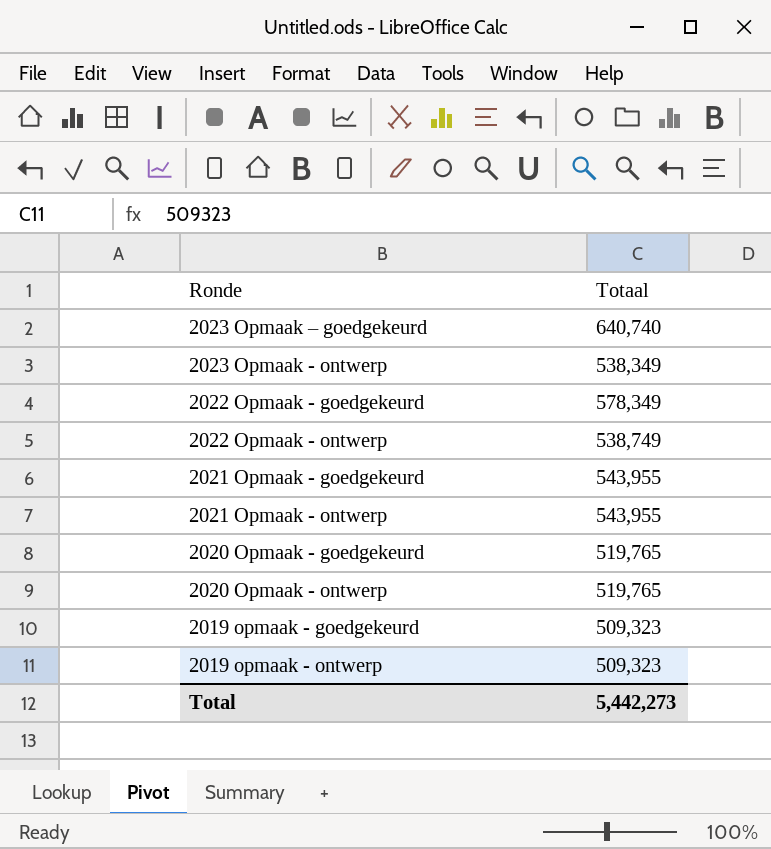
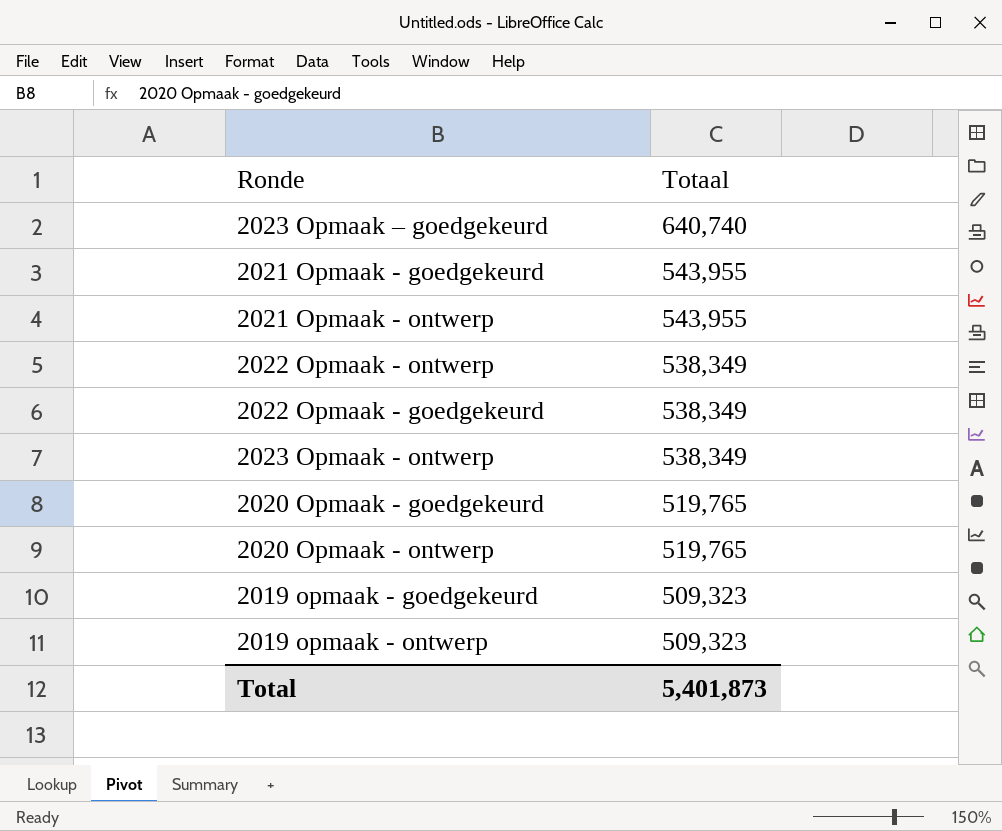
row order: none -> Totaal descending
2022 Opmaak - ontwerp | Totaal: 538,749 -> 538,349
2022 Opmaak - goedgekeurd | Totaal: 578,349 -> 538,349
Total | Totaal: 5,442,273 -> 5,401,873

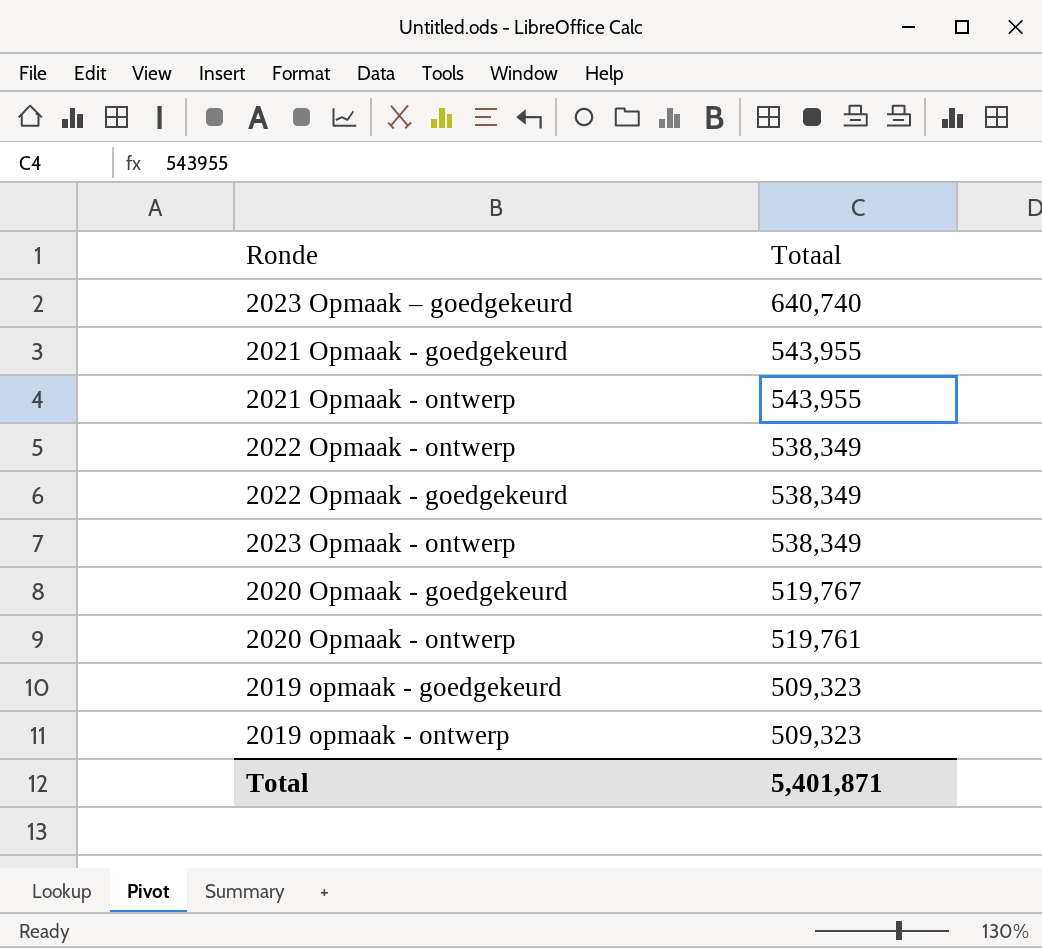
2020 Opmaak - goedgekeurd | Totaal: 519,765 -> 519,767
2020 Opmaak - ontwerp | Totaal: 519,765 -> 519,761
Total | Totaal: 5,401,873 -> 5,401,871

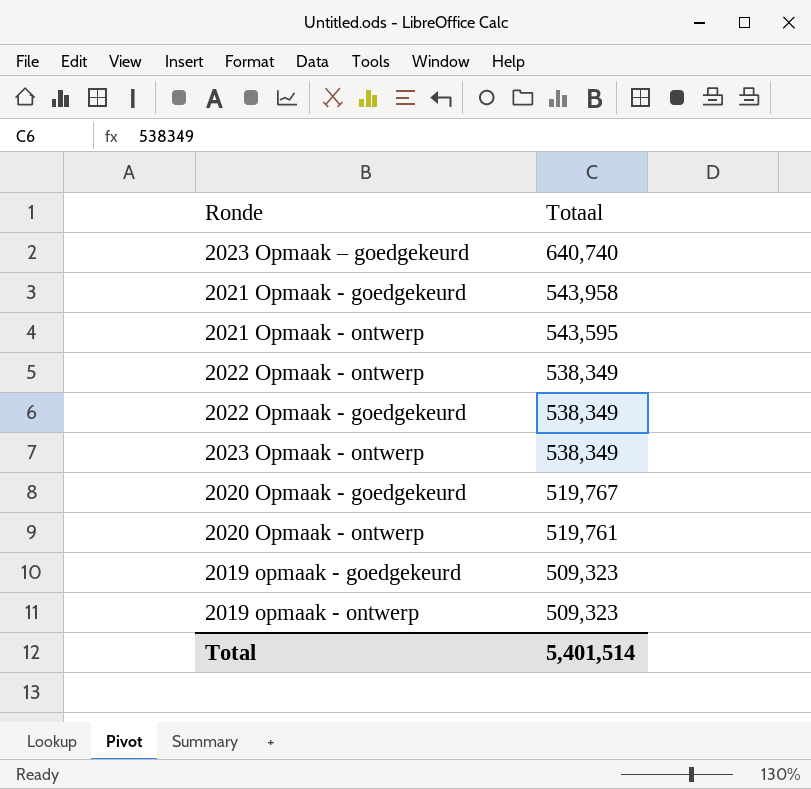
2021 Opmaak - goedgekeurd | Totaal: 543,955 -> 543,958
2021 Opmaak - ontwerp | Totaal: 543,955 -> 543,595
Total | Totaal: 5,401,871 -> 5,401,514

